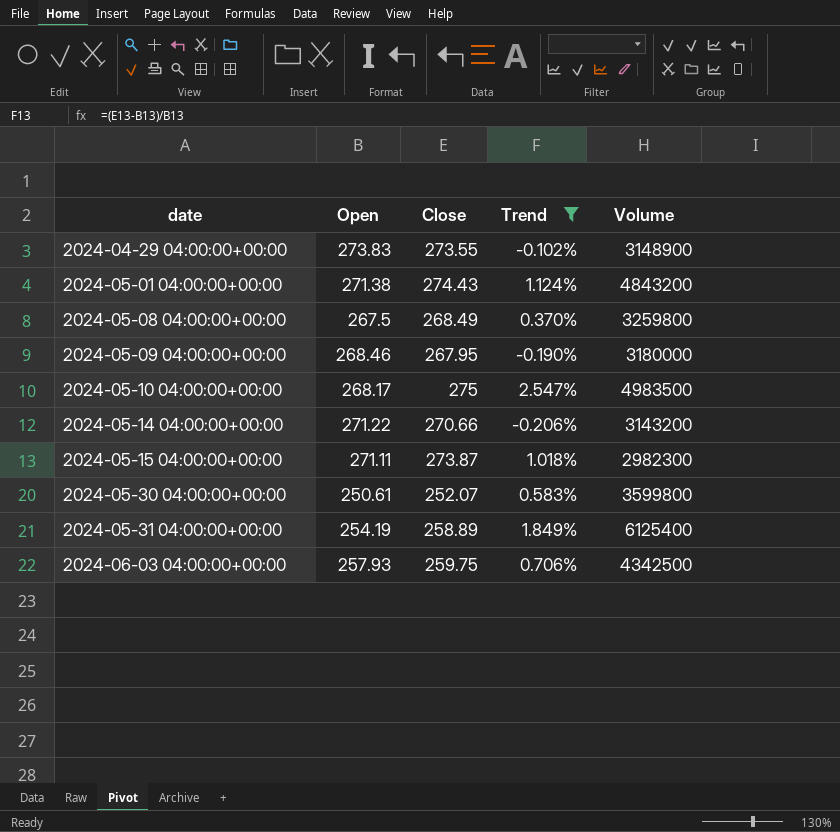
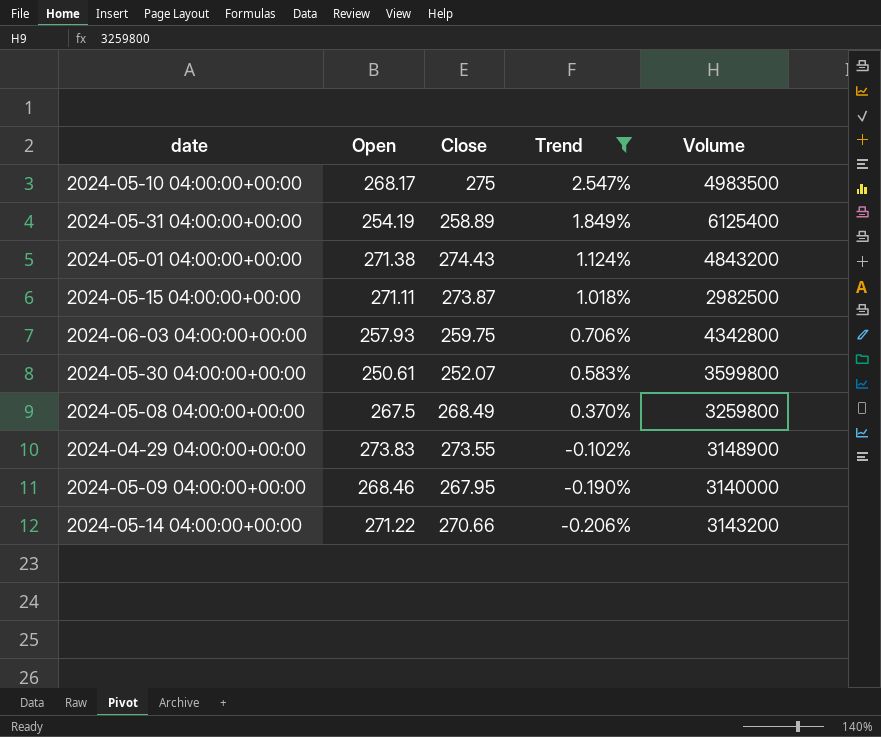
row order: date ascending -> Trend descending
2024-05-15 04:00:00+00:00 | Volume: 2982300 -> 2982500
2024-06-03 04:00:00+00:00 | Volume: 4342500 -> 4342800
2024-05-09 04:00:00+00:00 | Volume: 3180000 -> 3140000

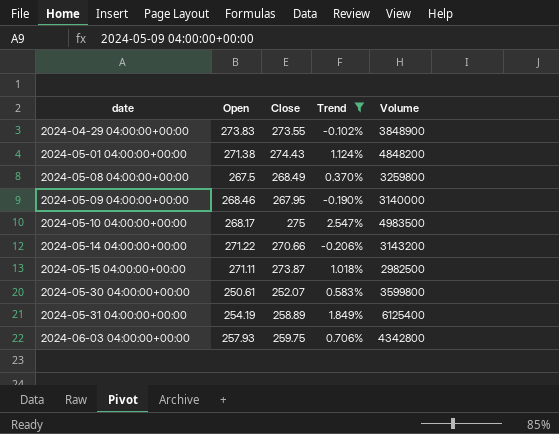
row order: Trend descending -> date ascending
2024-04-29 04:00:00+00:00 | Volume: 3148900 -> 3848900
2024-05-01 04:00:00+00:00 | Volume: 4843200 -> 4848200

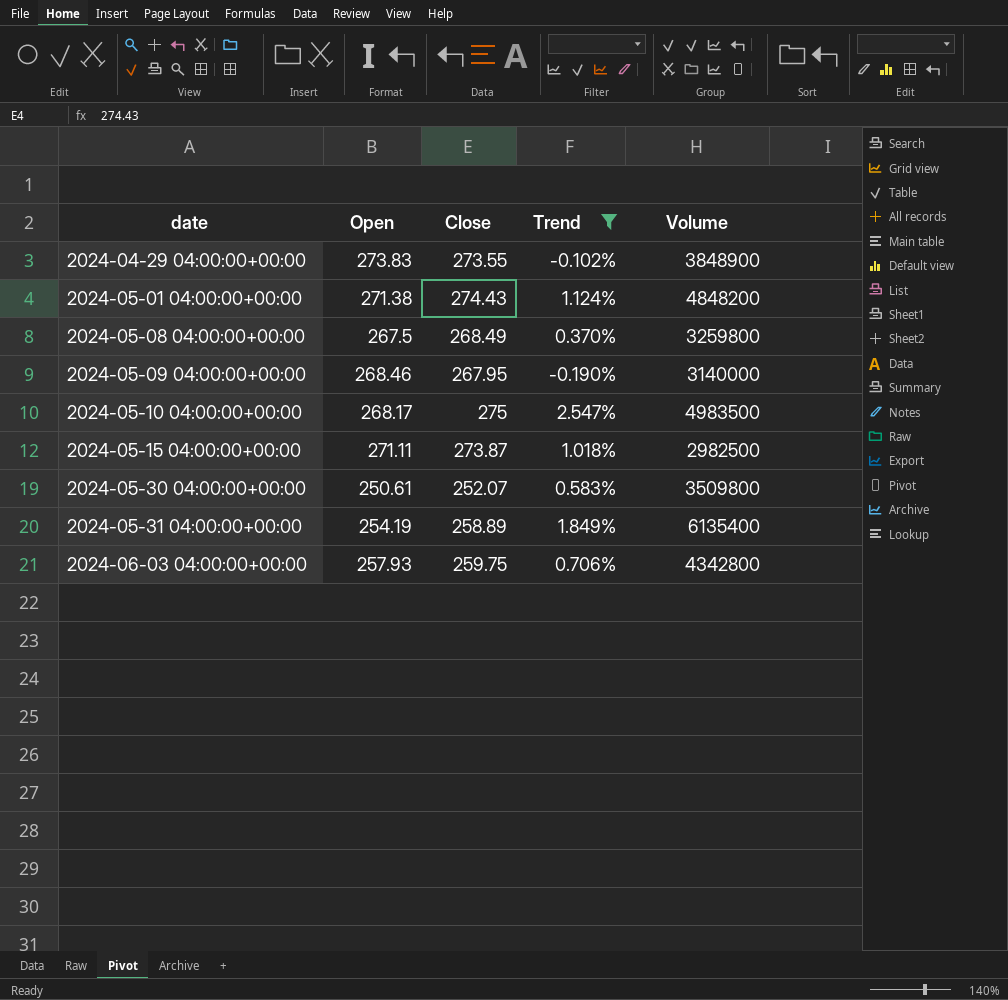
row 2024-05-14 04:00:00+00:00: 271.22 | 270.66 | -0.206% | 3143200 -> none
2024-05-30 04:00:00+00:00 | Volume: 3599800 -> 3509800
2024-05-31 04:00:00+00:00 | Volume: 6125400 -> 6135400

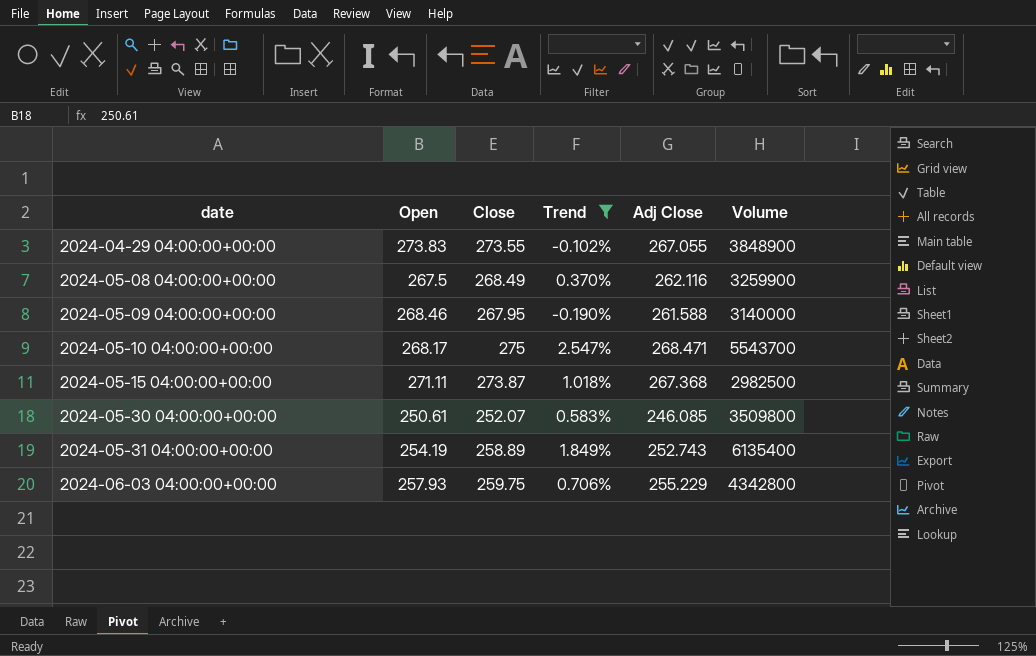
column Adj Close | position: none -> 5
row 2024-05-01 04:00:00+00:00: 271.38 | 274.43 | 1.124% | 4848200 -> none
2024-05-08 04:00:00+00:00 | Volume: 3259800 -> 3259900
2024-05-10 04:00:00+00:00 | Volume: 4983500 -> 5543700

